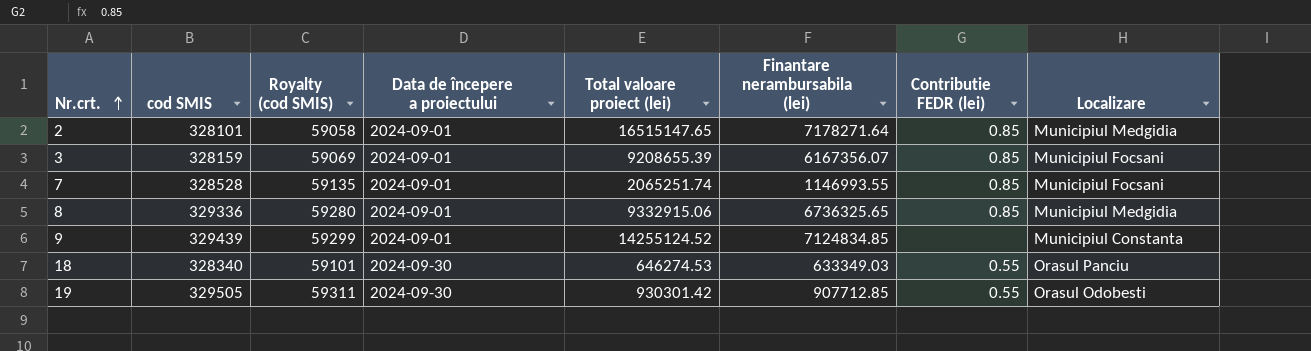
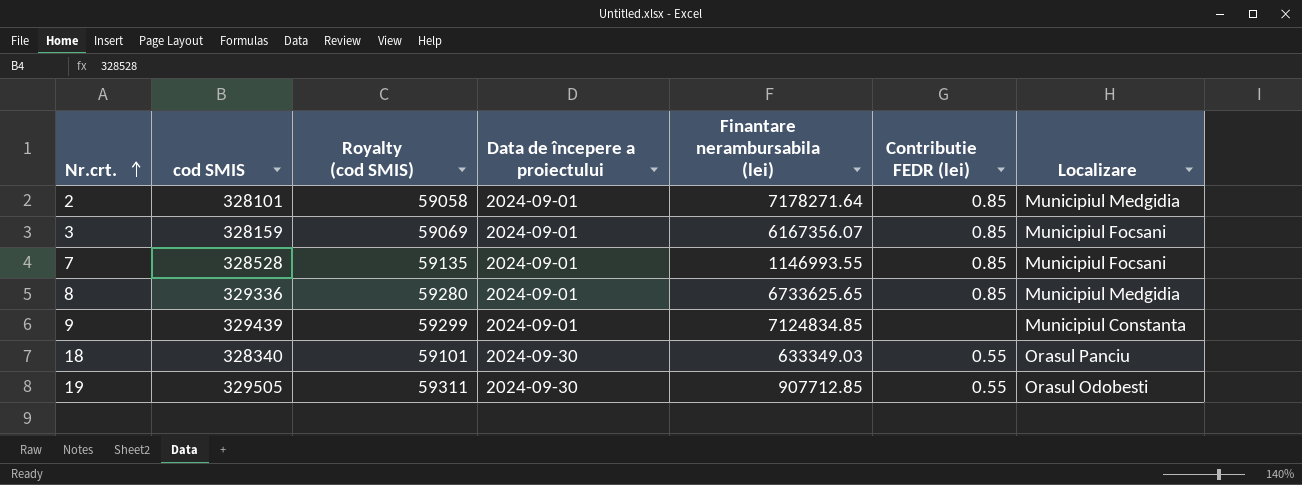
column Total valoare proiect (lei) | position: 5 -> none
8 | Finantare nerambursabila (lei): 6736325.65 -> 6733625.65

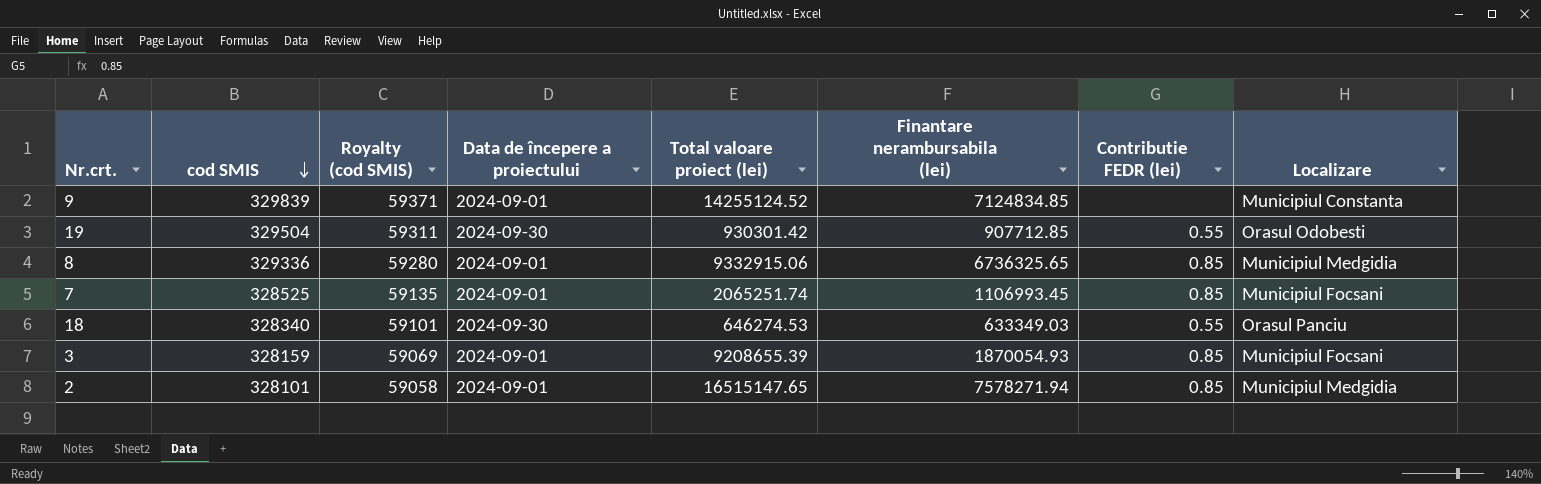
row order: Nr.crt. ascending -> cod SMIS descending
column Total valoare proiect (lei) | position: none -> 5
9 | cod SMIS: 329439 -> 329839
9 | Royalty (cod SMIS): 59299 -> 59371
19 | cod SMIS: 329505 -> 329504
8 | Finantare nerambursabila (lei): 6733625.65 -> 6736325.65
7 | cod SMIS: 328528 -> 328525
7 | Finantare nerambursabila (lei): 1146993.55 -> 1106993.45
3 | Finantare nerambursabila (lei): 6167356.07 -> 1870054.93
2 | Finantare nerambursabila (lei): 7178271.64 -> 7578271.94

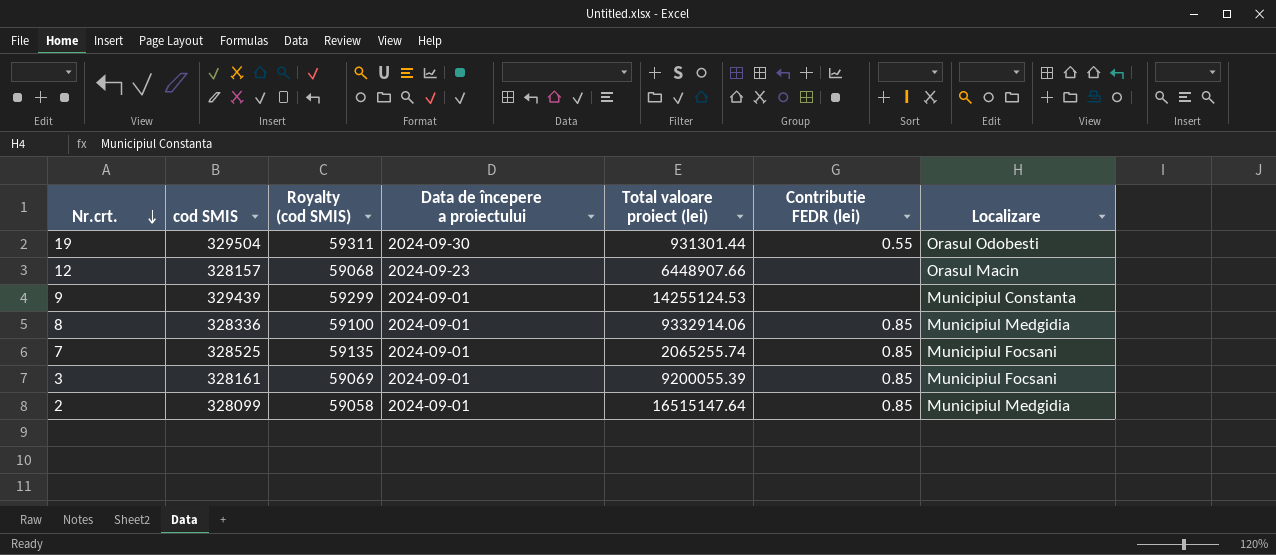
row order: cod SMIS descending -> Nr.crt. descending
column Finantare nerambursabila (lei) | position: 6 -> none
row 18: 328340 | 59101 | 2024-09-30 | 646274.53 | 633349.03 | 0.55 | Orasul Panciu -> none
19 | Total valoare proiect (lei): 930301.42 -> 931301.44
row 12: none -> 328157 | 59068 | 2024-09-23 | 6448907.66 | none | Orasul Macin
9 | cod SMIS: 329839 -> 329439
9 | Royalty (cod SMIS): 59371 -> 59299
9 | Total valoare proiect (lei): 14255124.52 -> 14255124.53
8 | cod SMIS: 329336 -> 328336
8 | Royalty (cod SMIS): 59280 -> 59100
8 | Total valoare proiect (lei): 9332915.06 -> 9332914.06
7 | Total valoare proiect (lei): 2065251.74 -> 2065255.74
3 | cod SMIS: 328159 -> 328161
3 | Total valoare proiect (lei): 9208655.39 -> 9200055.39
2 | cod SMIS: 328101 -> 328099
2 | Total valoare proiect (lei): 16515147.65 -> 16515147.64

